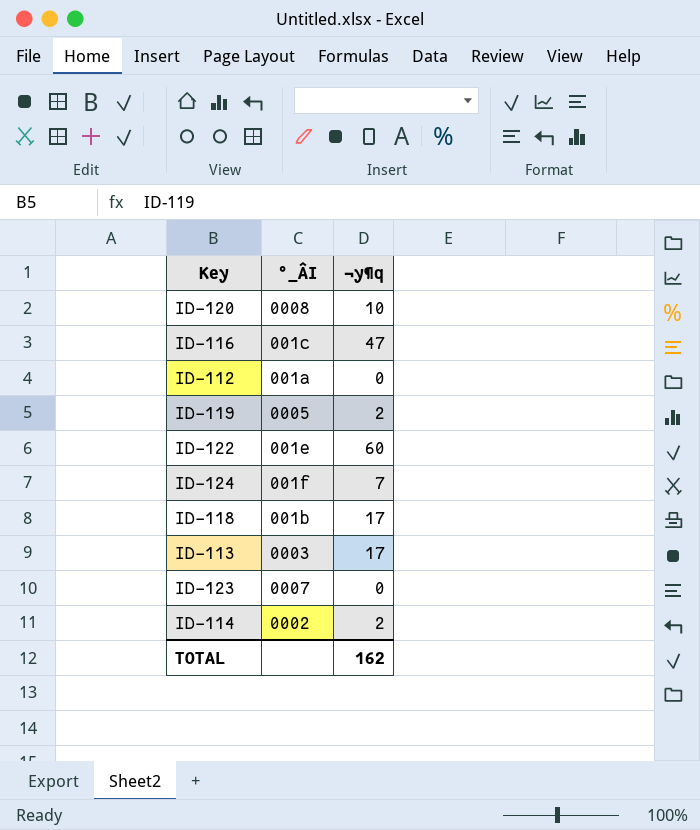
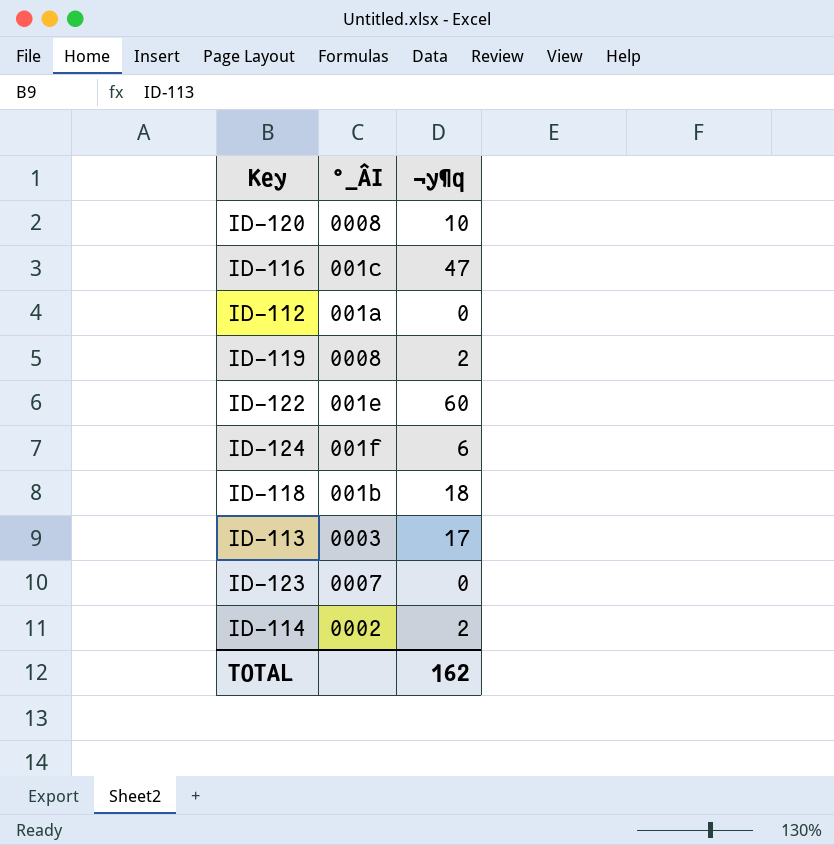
ID-119 | °_ÂI: 0005 -> 0008
ID-124 | ¬y¶q: 7 -> 6
ID-118 | ¬y¶q: 17 -> 18

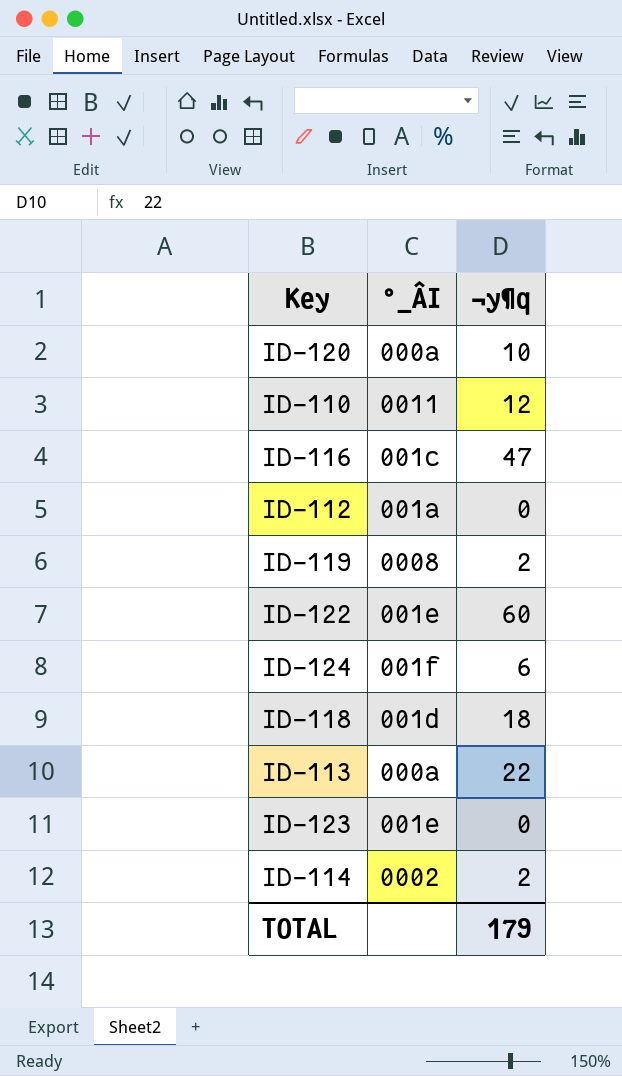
ID-120 | °_ÂI: 0008 -> 000a
row ID-110: none -> 0011 | 12
ID-118 | °_ÂI: 001b -> 001d
ID-113 | °_ÂI: 0003 -> 000a
ID-113 | ¬y¶q: 17 -> 22
ID-123 | °_ÂI: 0007 -> 001e
TOTAL | ¬y¶q: 162 -> 179

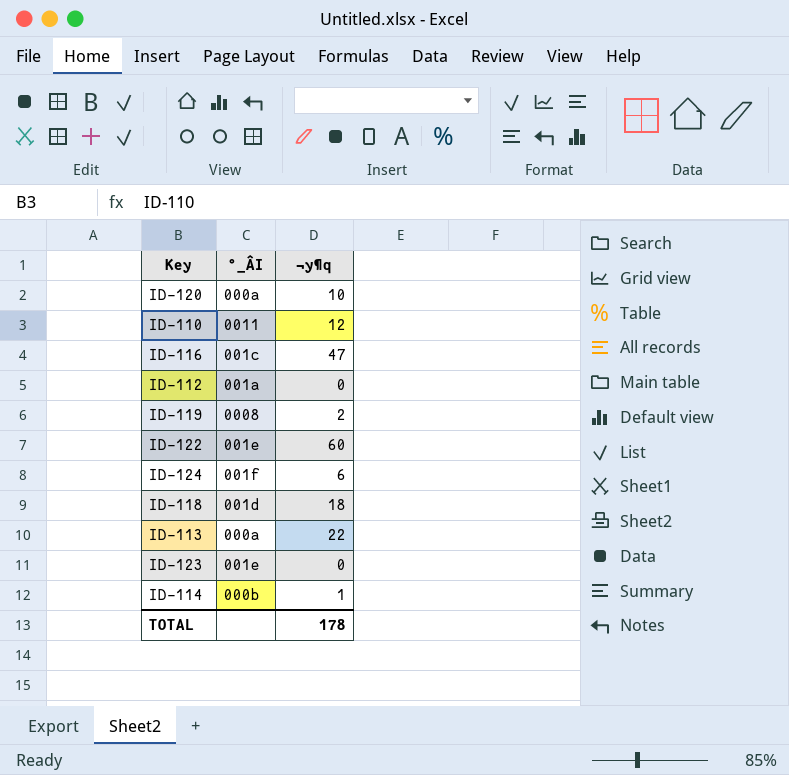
ID-114 | °_ÂI: 0002 -> 000b
ID-114 | ¬y¶q: 2 -> 1
TOTAL | ¬y¶q: 179 -> 178

